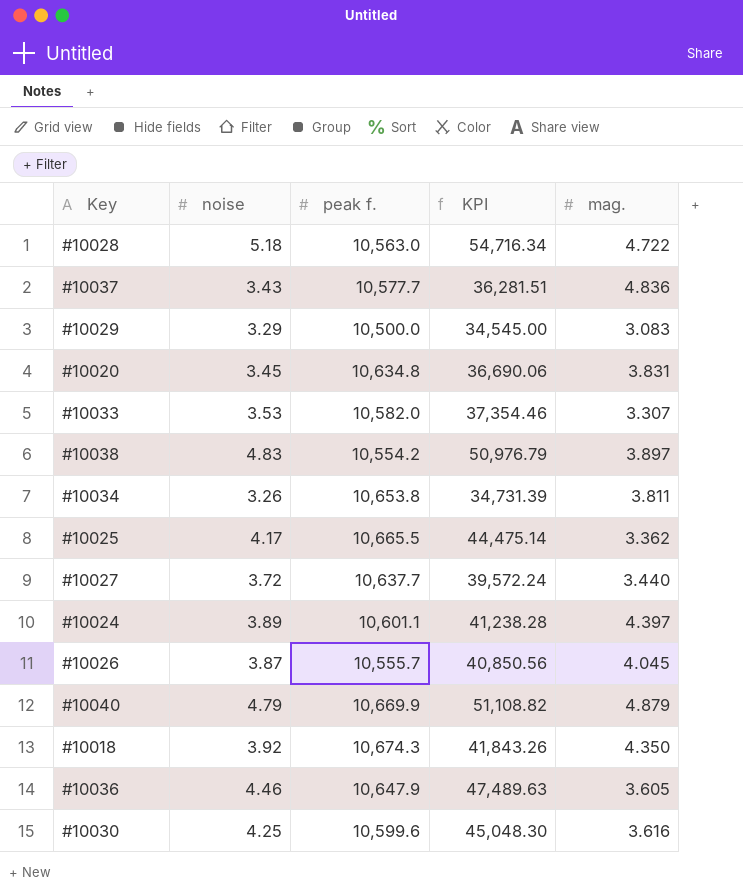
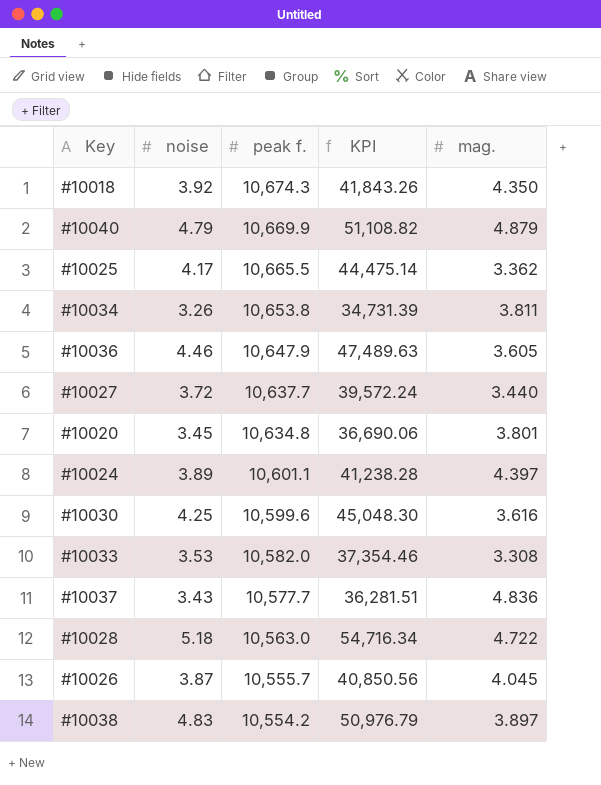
row order: none -> peak f. descending
row #10029: 3.29 | 10,500.0 | 34,545.00 | 3.083 -> none
#10020 | mag.: 3.831 -> 3.801
#10033 | mag.: 3.307 -> 3.308

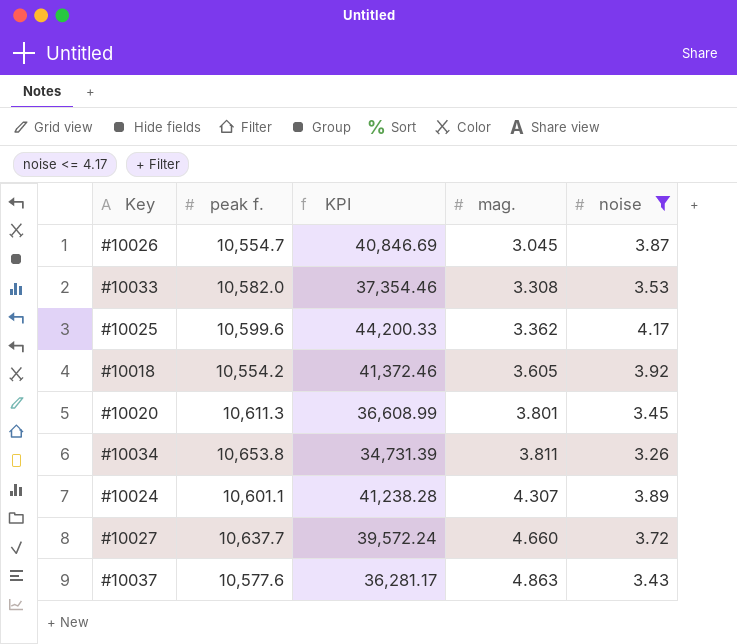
filter: none -> noise <= 4.17
row order: peak f. descending -> mag. ascending
column noise | position: 2 -> 5
#10026 | peak f.: 10,555.7 -> 10,554.7
#10026 | KPI: 40,850.56 -> 40,846.69
#10026 | mag.: 4.045 -> 3.045
#10025 | peak f.: 10,665.5 -> 10,599.6
#10025 | KPI: 44,475.14 -> 44,200.33
#10018 | peak f.: 10,674.3 -> 10,554.2
#10018 | KPI: 41,843.26 -> 41,372.46
#10018 | mag.: 4.350 -> 3.605
#10020 | peak f.: 10,634.8 -> 10,611.3
#10020 | KPI: 36,690.06 -> 36,608.99
#10024 | mag.: 4.397 -> 4.307
#10027 | mag.: 3.440 -> 4.660
#10037 | peak f.: 10,577.7 -> 10,577.6
#10037 | KPI: 36,281.51 -> 36,281.17
#10037 | mag.: 4.836 -> 4.863

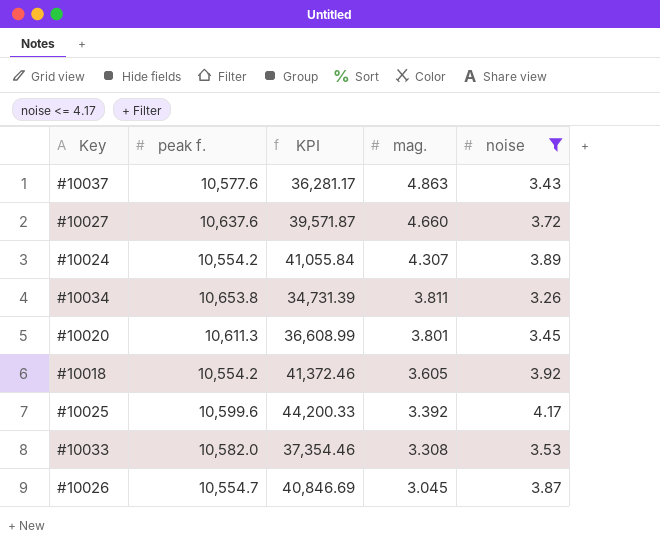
row order: mag. ascending -> mag. descending
#10027 | peak f.: 10,637.7 -> 10,637.6
#10027 | KPI: 39,572.24 -> 39,571.87
#10024 | peak f.: 10,601.1 -> 10,554.2
#10024 | KPI: 41,238.28 -> 41,055.84
#10025 | mag.: 3.362 -> 3.392

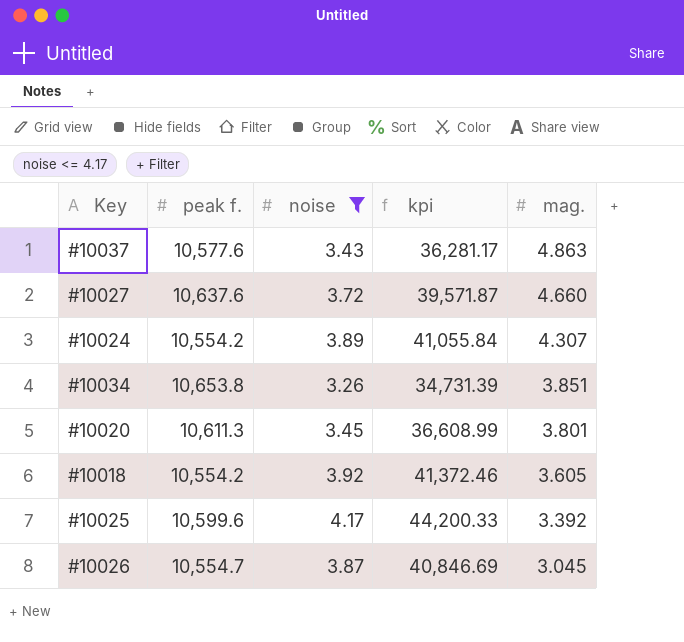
column noise | position: 5 -> 3
column name: KPI -> kpi
row #10033: 10,582.0 | 37,354.46 | 3.308 | 3.53 -> none
#10034 | mag.: 3.811 -> 3.851

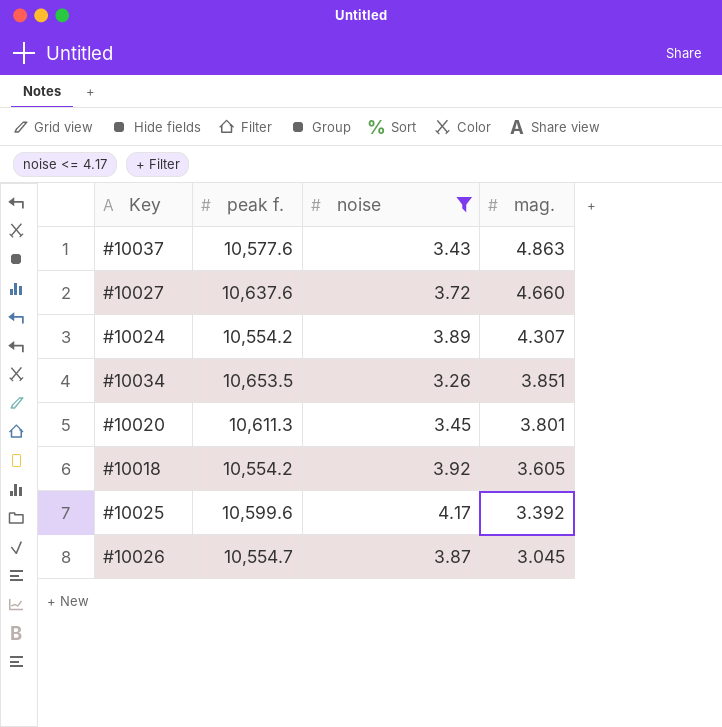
column kpi | formula: [peak f.] * [noise] -> none
#10034 | peak f.: 10,653.8 -> 10,653.5

